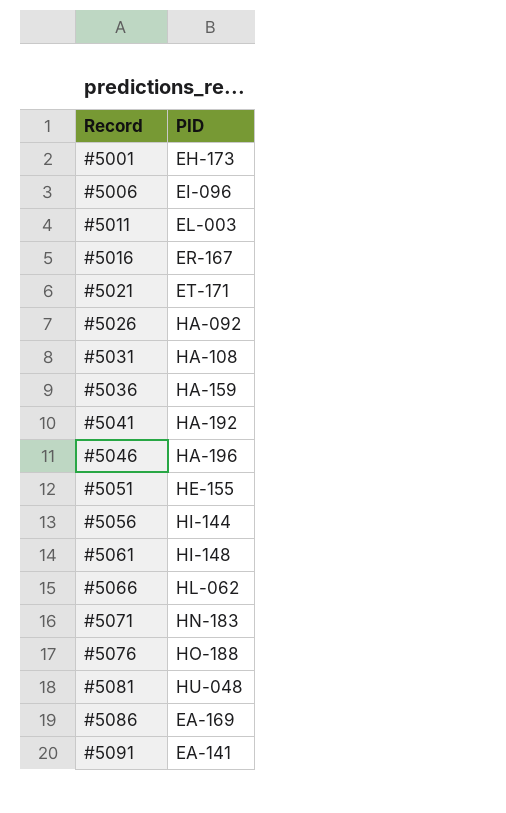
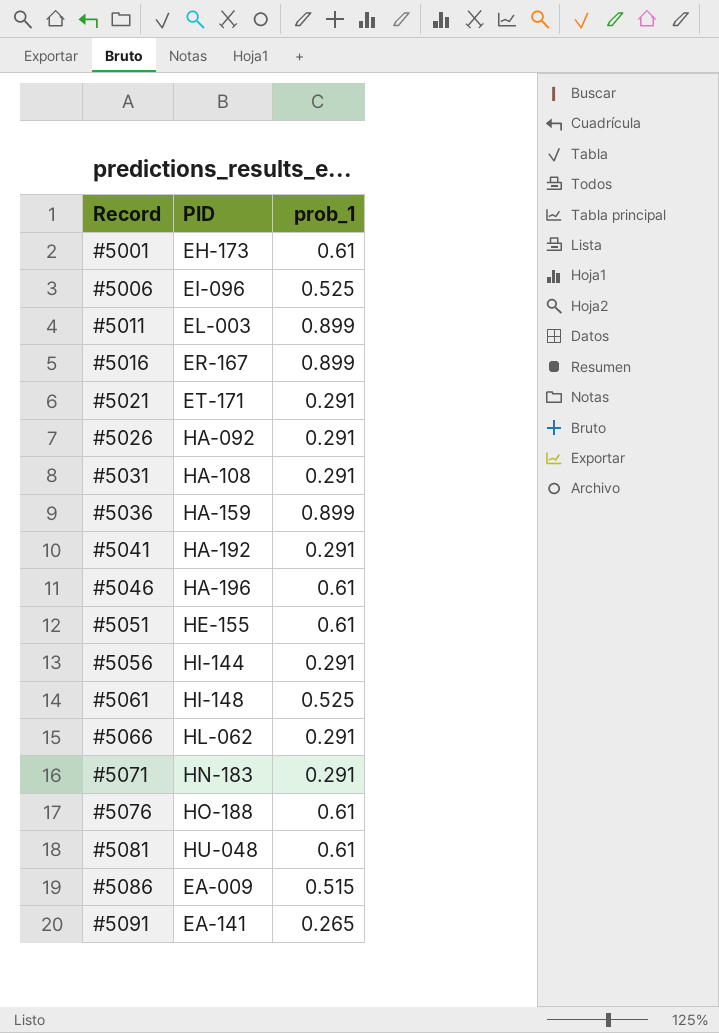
column prob_1 | position: none -> 3
#5086 | PID: EA-169 -> EA-009

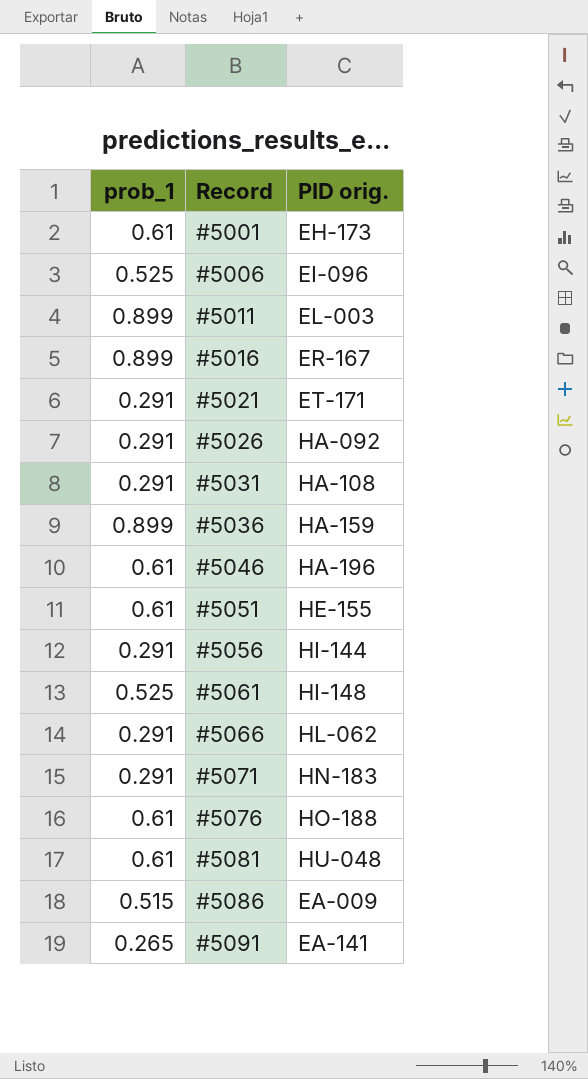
column prob_1 | position: 3 -> 1
column name: PID -> PID orig.
row #5041: HA-192 | 0.291 -> none

